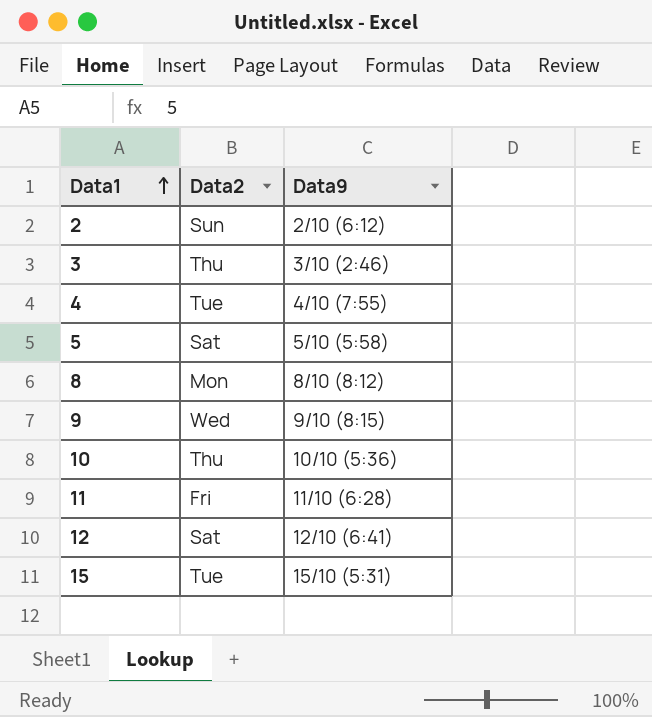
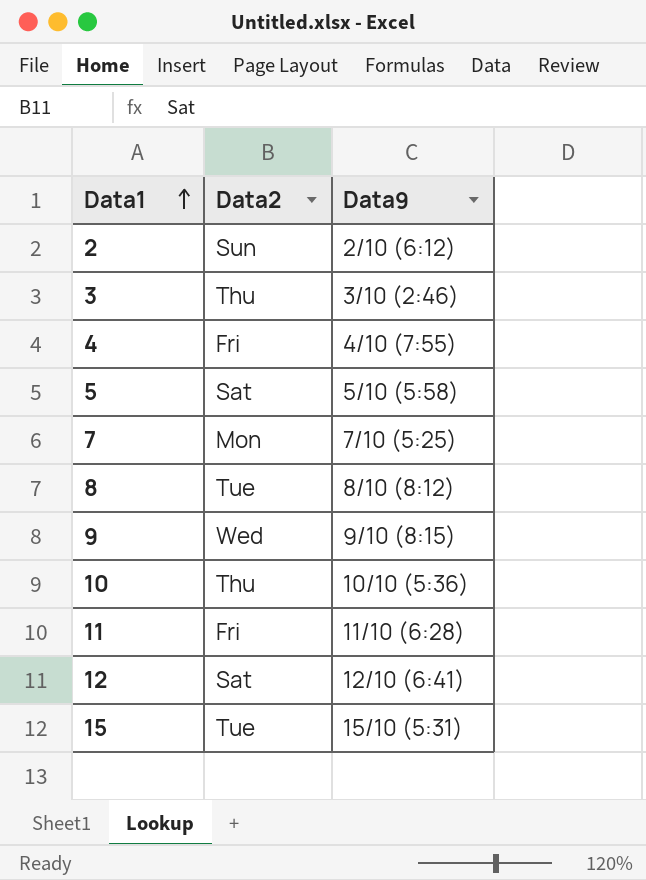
4 | Data2: Tue -> Fri
row 7: none -> Mon | 7/10 (5:25)
8 | Data2: Mon -> Tue

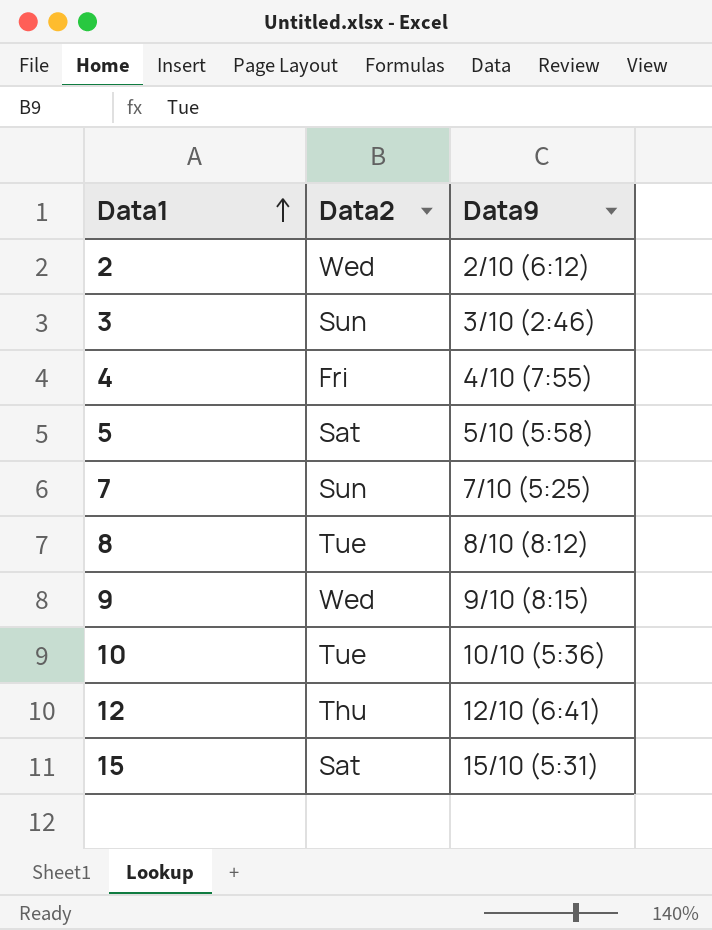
row 11: Fri | 11/10 (6:28) -> none
2 | Data2: Sun -> Wed
3 | Data2: Thu -> Sun
7 | Data2: Mon -> Sun
10 | Data2: Thu -> Tue
12 | Data2: Sat -> Thu
15 | Data2: Tue -> Sat

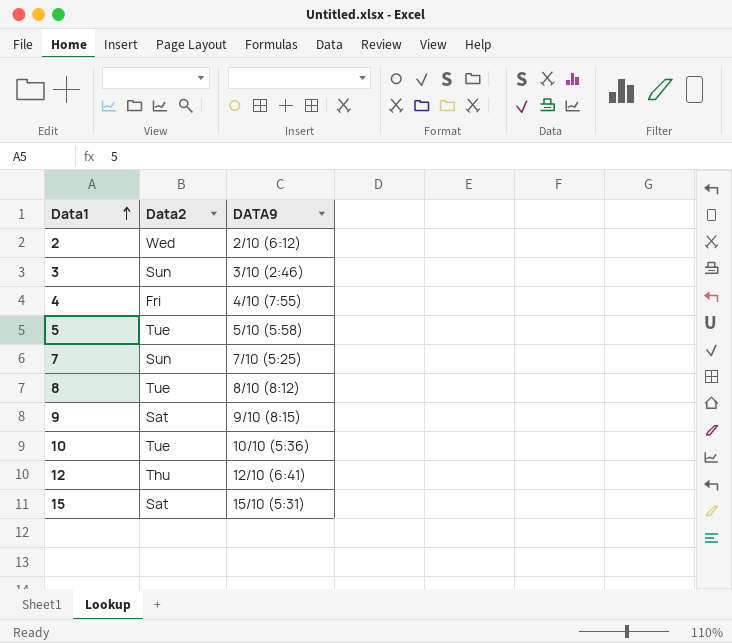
column name: Data9 -> DATA9
5 | Data2: Sat -> Tue
9 | Data2: Wed -> Sat

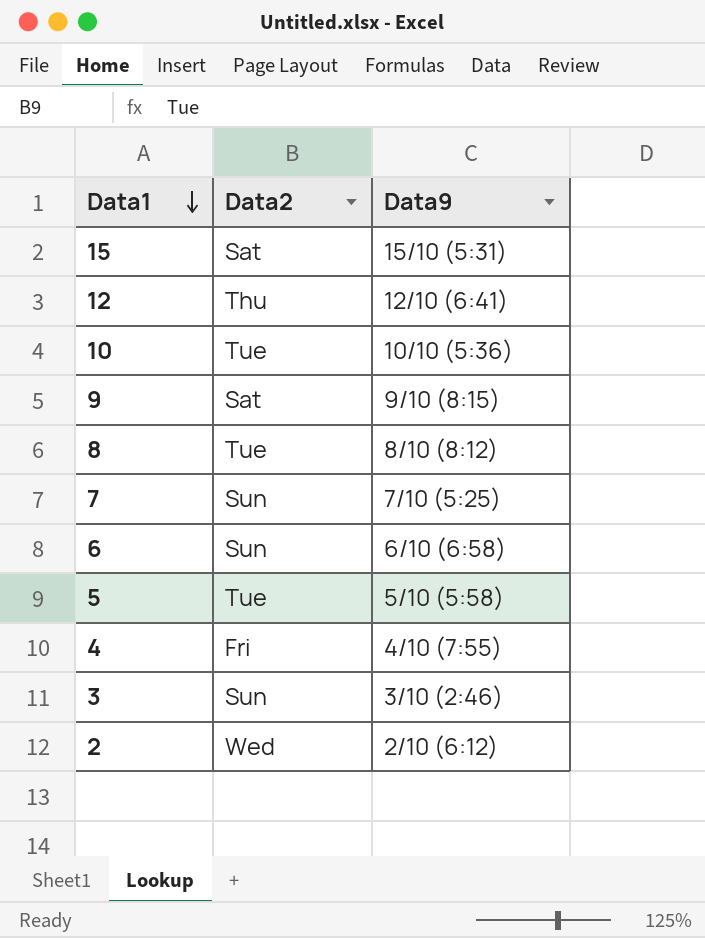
row order: Data1 ascending -> Data1 descending
column name: DATA9 -> Data9
row 6: none -> Sun | 6/10 (6:58)

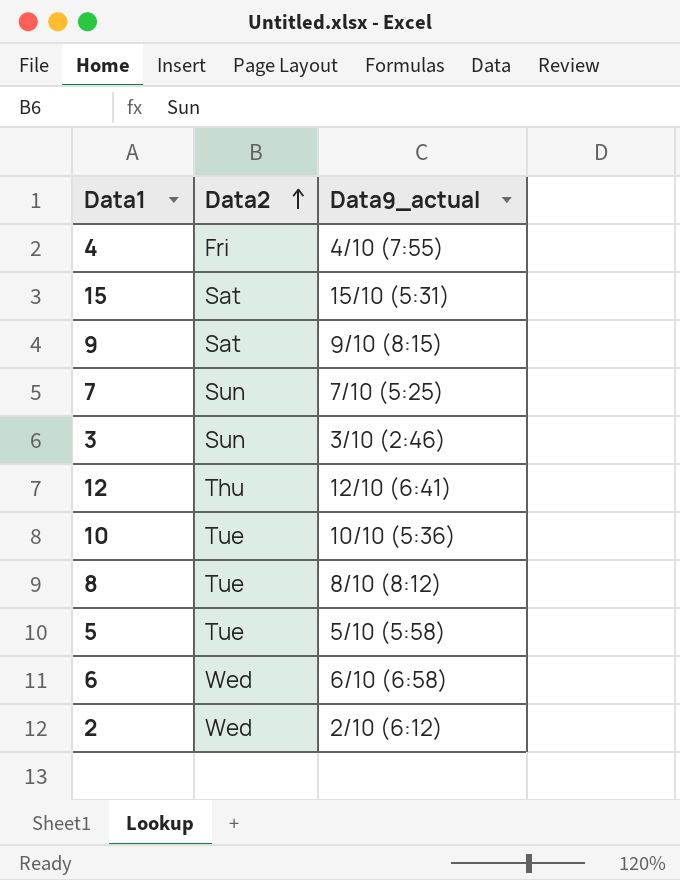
row order: Data1 descending -> Data2 ascending
column name: Data9 -> Data9_actual
6 | Data2: Sun -> Wed

